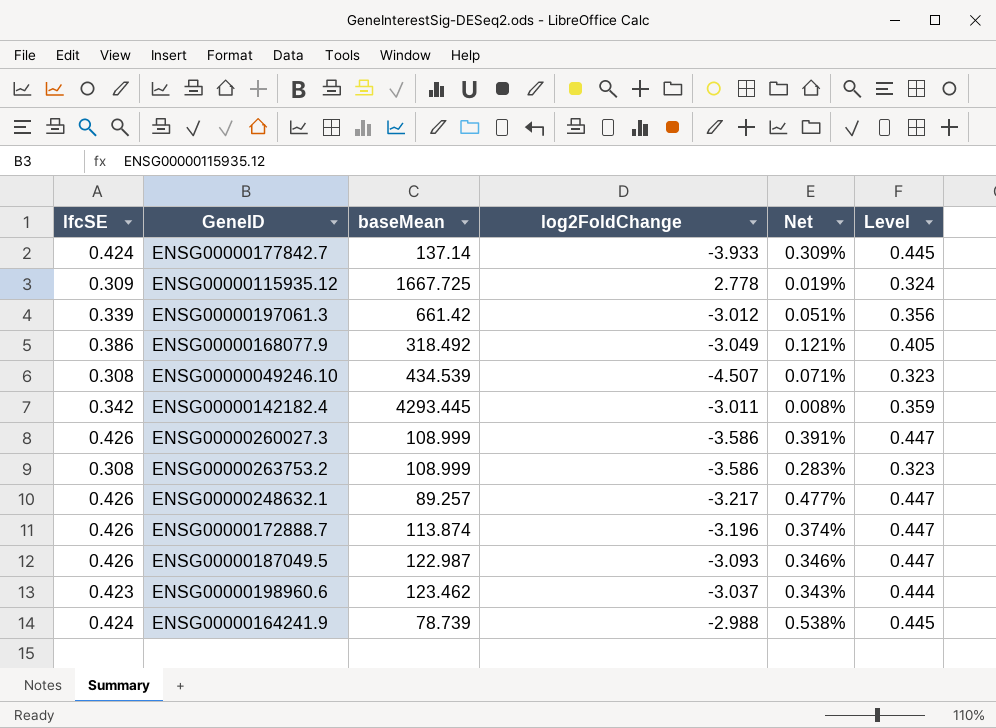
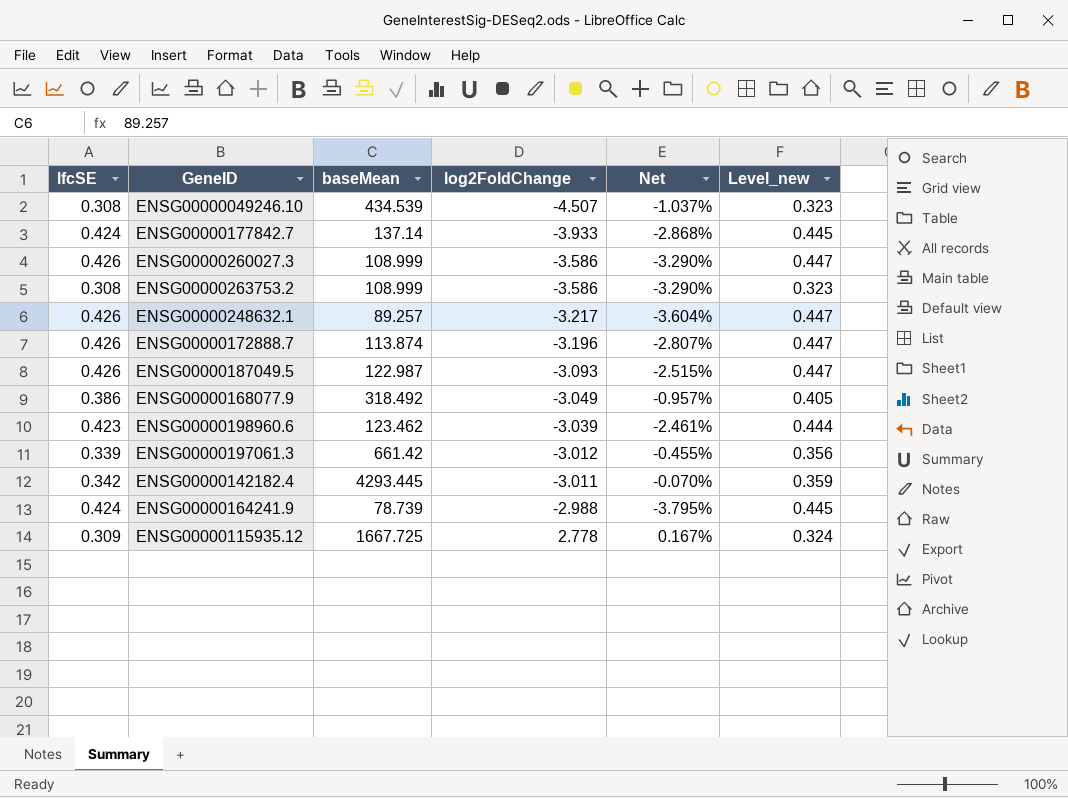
row order: none -> log2FoldChange ascending
column Net | formula: [lfcSE] / [baseMean] -> [log2FoldChange] / [baseMean]
column name: Level -> Level_new
ENSG00000198960.6 | log2FoldChange: -3.037 -> -3.039

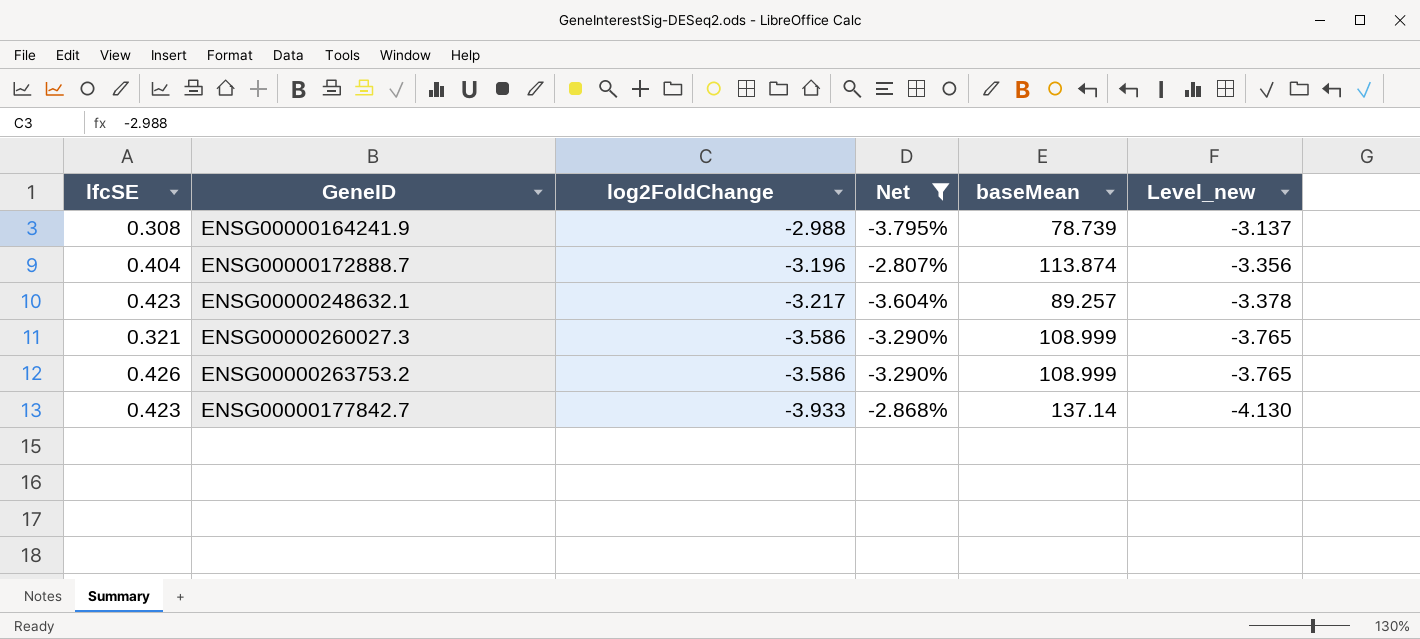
filter: none -> Net <= -2.807%
row order: log2FoldChange ascending -> log2FoldChange descending
column baseMean | position: 3 -> 5
column Level_new | formula: [lfcSE] * 1.05 -> [log2FoldChange] * 1.05
ENSG00000164241.9 | lfcSE: 0.424 -> 0.308
ENSG00000172888.7 | lfcSE: 0.426 -> 0.404
ENSG00000248632.1 | lfcSE: 0.426 -> 0.423
ENSG00000260027.3 | lfcSE: 0.426 -> 0.321
ENSG00000263753.2 | lfcSE: 0.308 -> 0.426
ENSG00000177842.7 | lfcSE: 0.424 -> 0.423

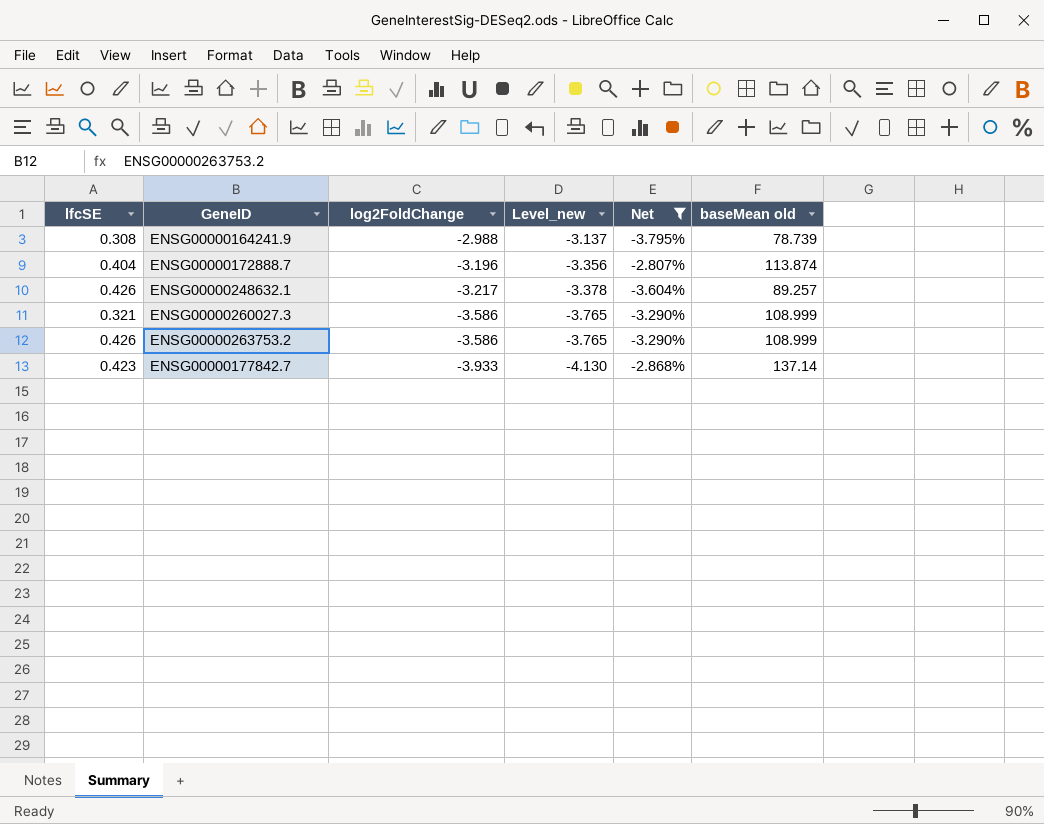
column Level_new | position: 6 -> 4
column name: baseMean -> baseMean old
ENSG00000248632.1 | lfcSE: 0.423 -> 0.426

